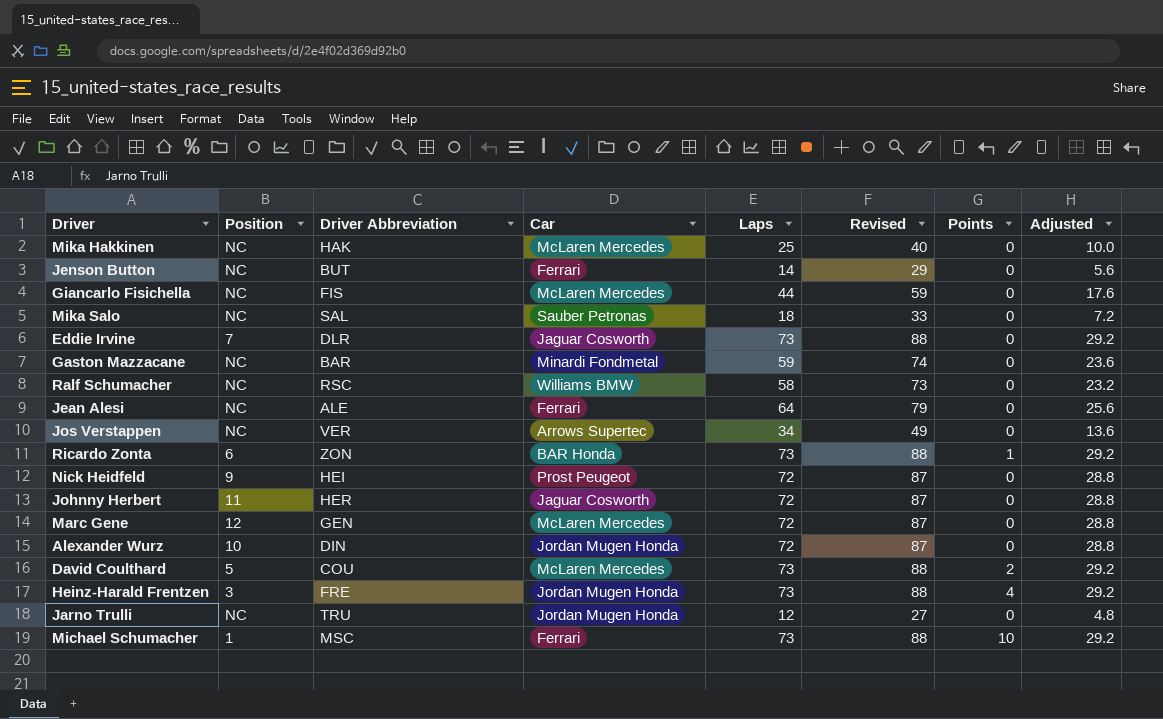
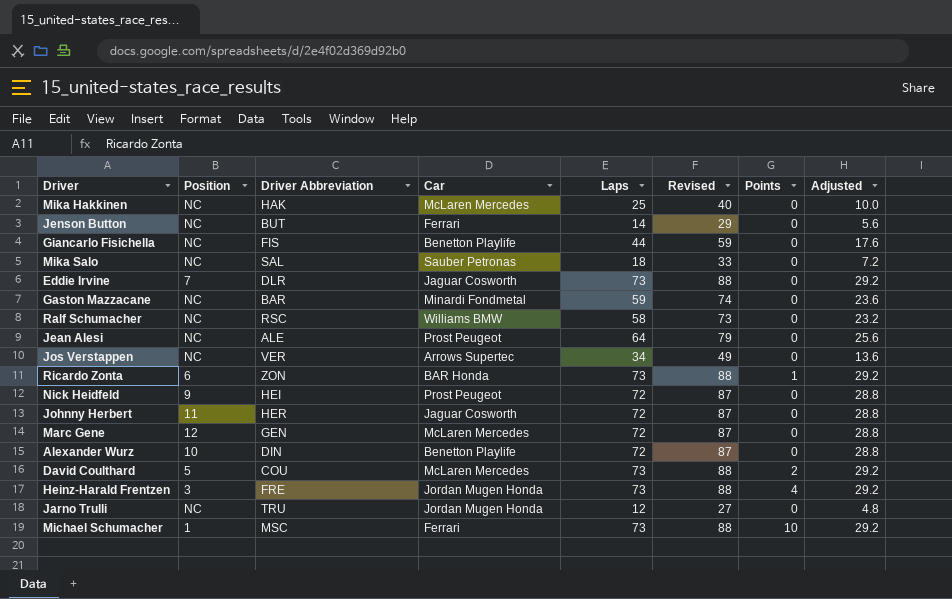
Giancarlo Fisichella | Car: McLaren Mercedes -> Benetton Playlife
Jean Alesi | Car: Ferrari -> Prost Peugeot
Alexander Wurz | Car: Jordan Mugen Honda -> Benetton Playlife

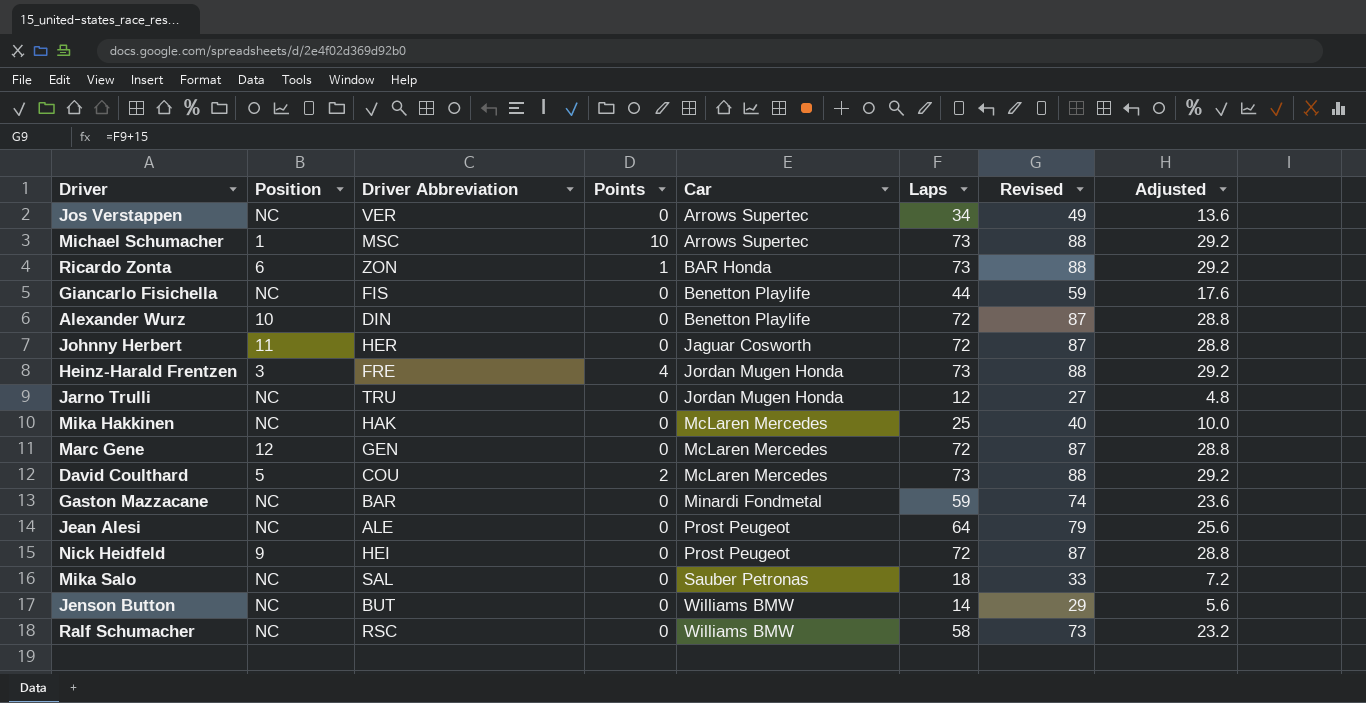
row order: none -> Car ascending
column Points | position: 7 -> 4
row Eddie Irvine: 7 | DLR | Jaguar Cosworth | 73 | 88 | 0 | 29.2 -> none
Michael Schumacher | Car: Ferrari -> Arrows Supertec
Jenson Button | Car: Ferrari -> Williams BMW

